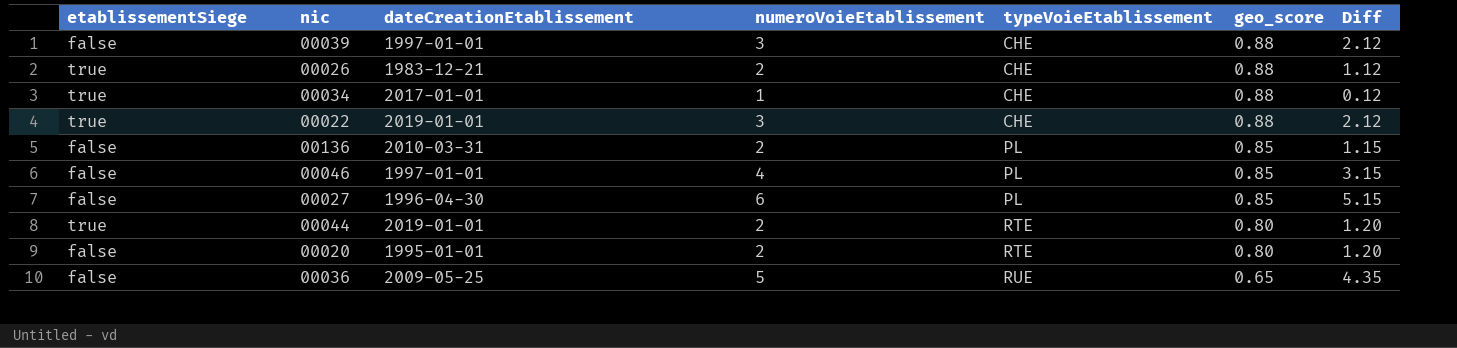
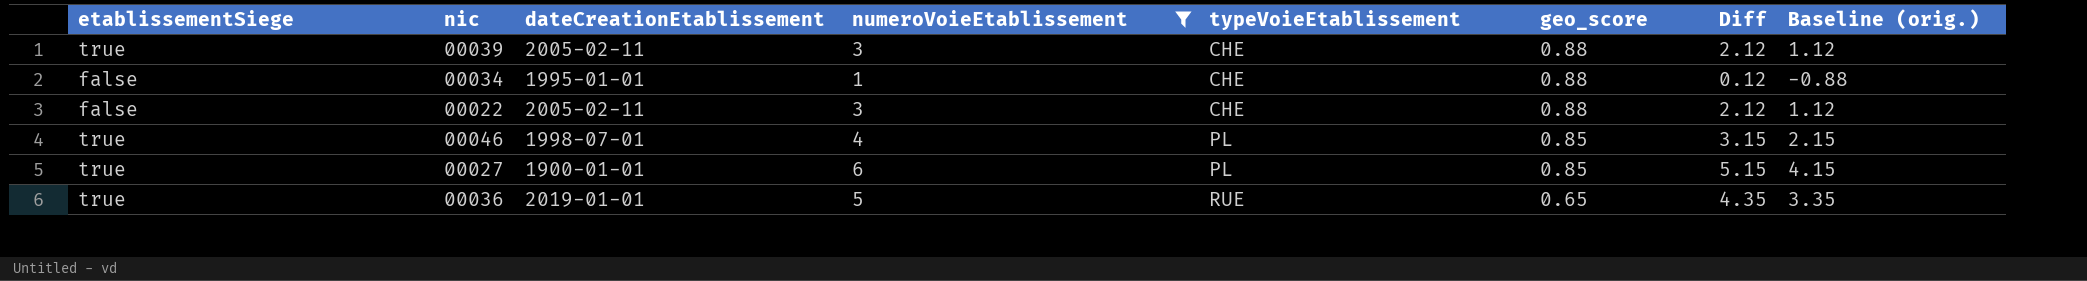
filter: none -> numeroVoieEtablissement != 2
column Baseline (orig.) | formula: none -> [Diff] - 1
00039 | etablissementSiege: false -> true
00039 | dateCreationEtablissement: 1997-01-01 -> 2005-02-11
00034 | etablissementSiege: true -> false
00034 | dateCreationEtablissement: 2017-01-01 -> 1995-01-01
00022 | etablissementSiege: true -> false
00022 | dateCreationEtablissement: 2019-01-01 -> 2005-02-11
00046 | etablissementSiege: false -> true
00046 | dateCreationEtablissement: 1997-01-01 -> 1998-07-01
00027 | etablissementSiege: false -> true
00027 | dateCreationEtablissement: 1996-04-30 -> 1900-01-01
00036 | etablissementSiege: false -> true
00036 | dateCreationEtablissement: 2009-05-25 -> 2019-01-01

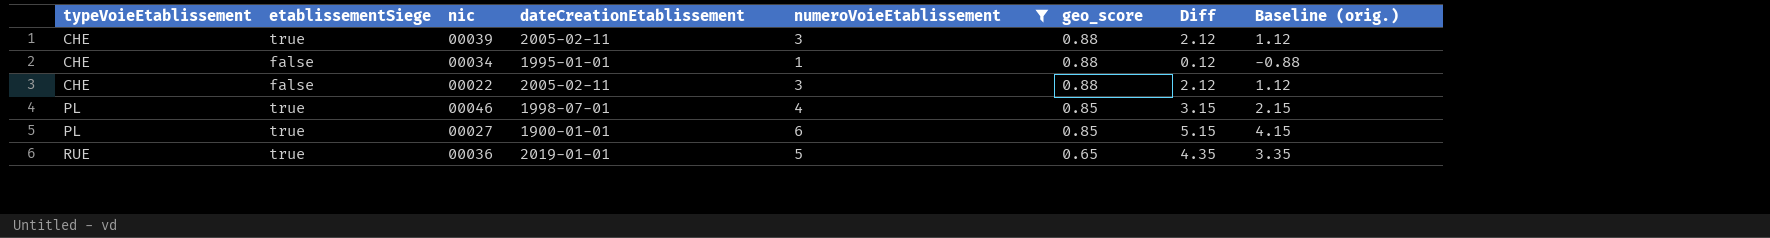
column typeVoieEtablissement | position: 5 -> 1

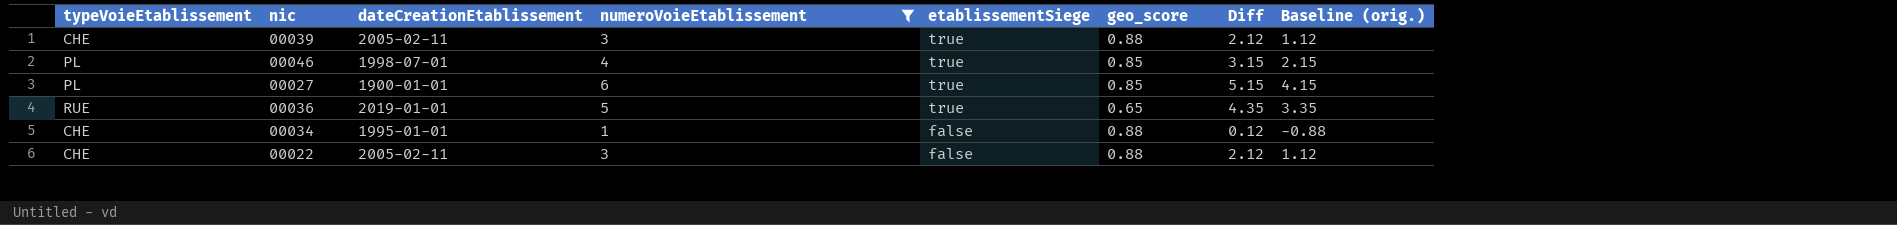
row order: typeVoieEtablissement ascending -> etablissementSiege descending
column etablissementSiege | position: 2 -> 5

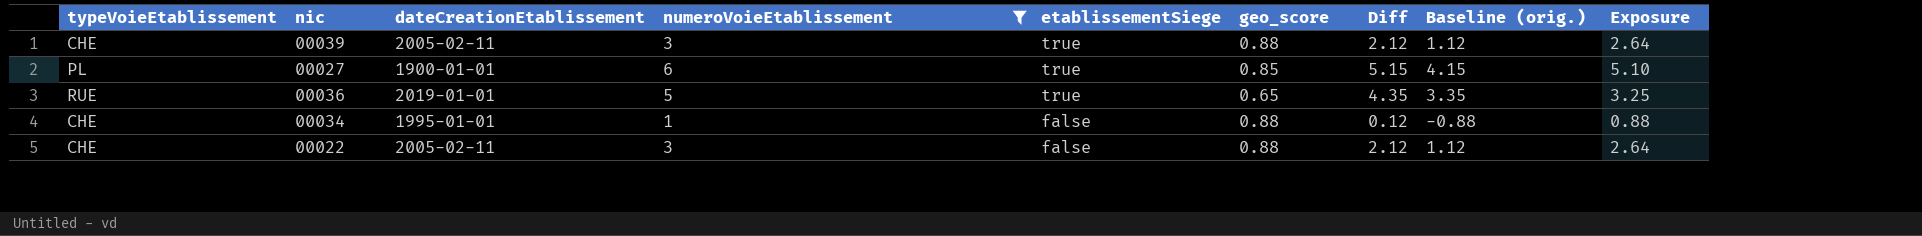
column Exposure | formula: none -> [numeroVoieEtablissement] * [geo_score]
row 00046: PL | 1998-07-01 | 4 | true | 0.85 | 3.15 | 2.15 -> none

